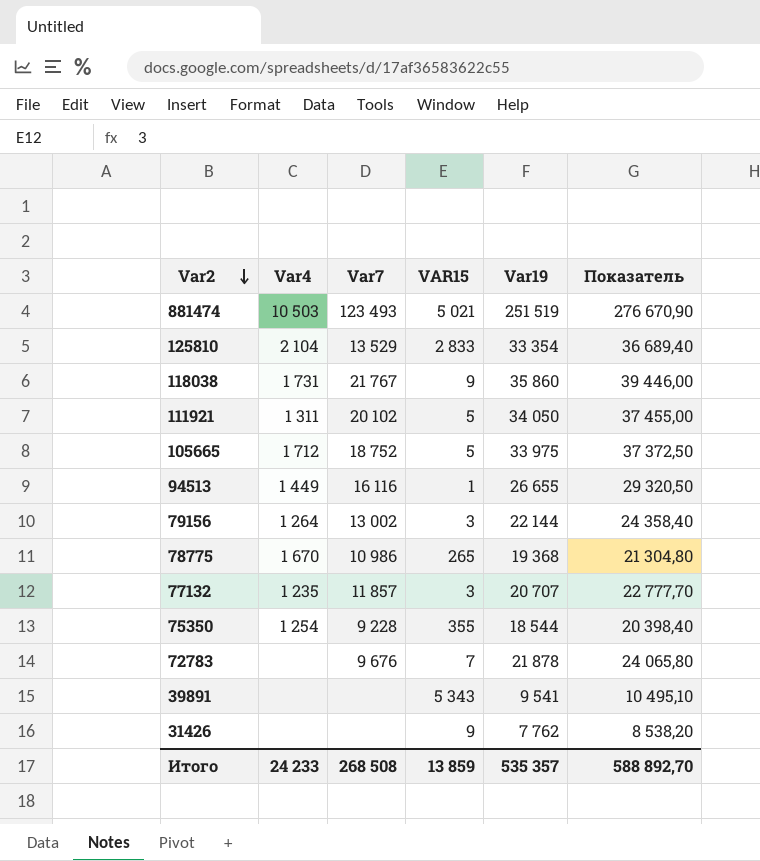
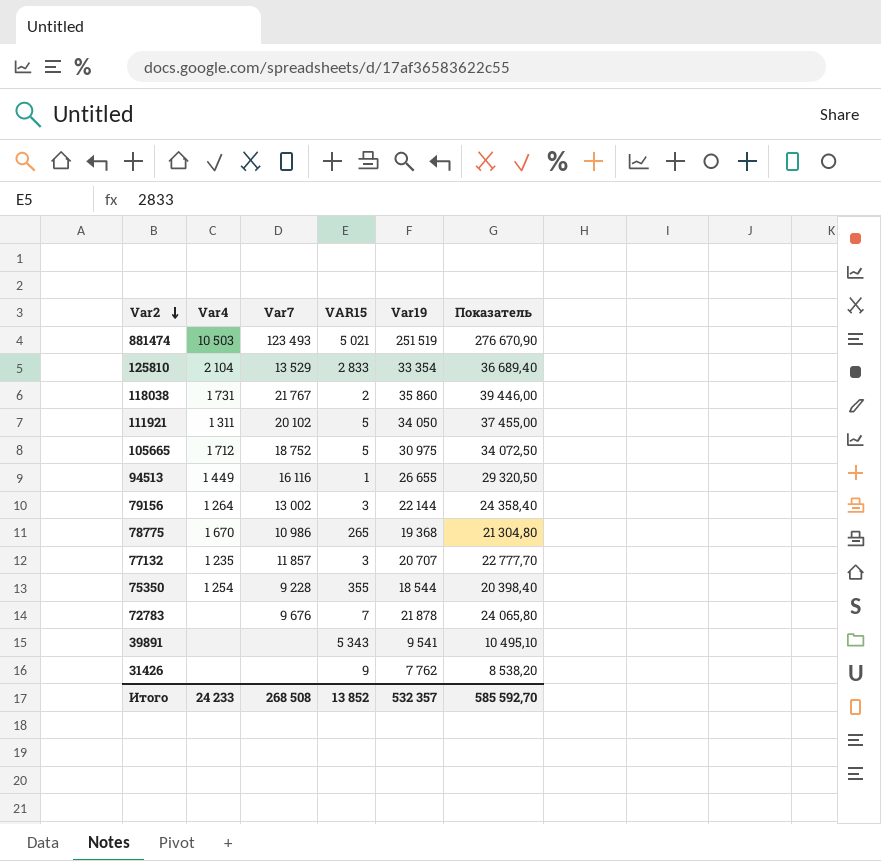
118038 | VAR15: 9 -> 2
105665 | Var19: 33 975 -> 30 975
105665 | Показатель: 37 372,50 -> 34 072,50
Итого | VAR15: 13 859 -> 13 852
Итого | Var19: 535 357 -> 532 357
Итого | Показатель: 588 892,70 -> 585 592,70

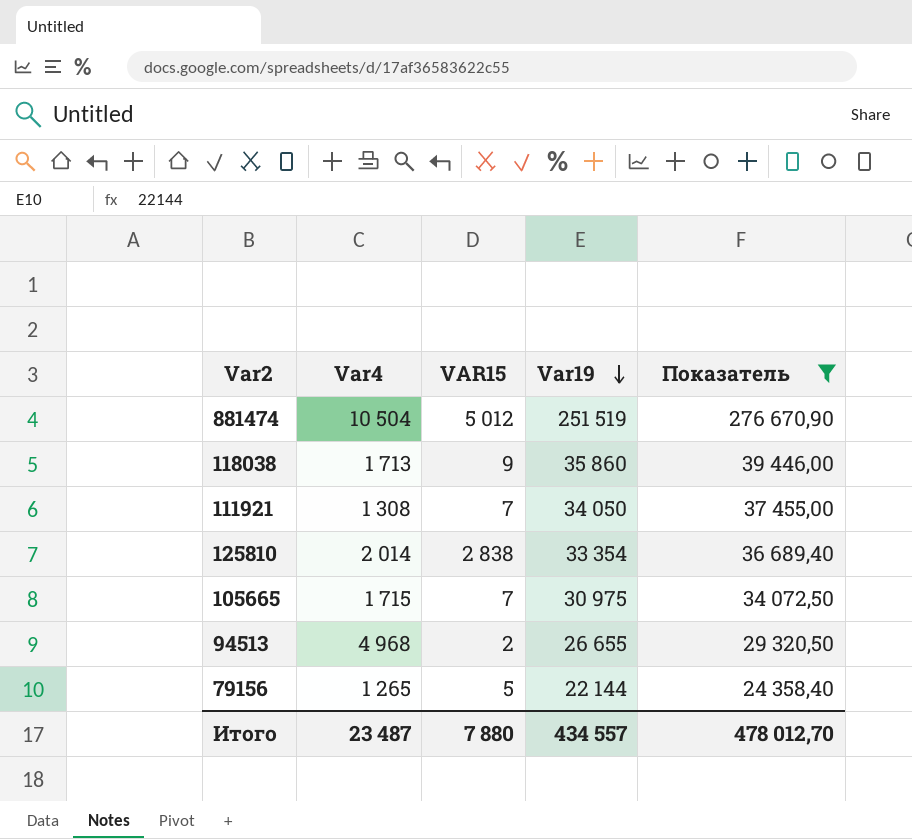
filter: none -> Показатель >= 24 358,40
row order: Var2 descending -> Var19 descending
column Var7 | position: 3 -> none
881474 | Var4: 10 503 -> 10 504
881474 | VAR15: 5 021 -> 5 012
118038 | Var4: 1 731 -> 1 713
118038 | VAR15: 2 -> 9
111921 | Var4: 1 311 -> 1 308
111921 | VAR15: 5 -> 7
125810 | Var4: 2 104 -> 2 014
125810 | VAR15: 2 833 -> 2 838
105665 | Var4: 1 712 -> 1 715
105665 | VAR15: 5 -> 7
94513 | Var4: 1 449 -> 4 968
94513 | VAR15: 1 -> 2
79156 | Var4: 1 264 -> 1 265
79156 | VAR15: 3 -> 5
Итого | Var4: 24 233 -> 23 487
Итого | VAR15: 13 852 -> 7 880
Итого | Var19: 532 357 -> 434 557
Итого | Показатель: 585 592,70 -> 478 012,70

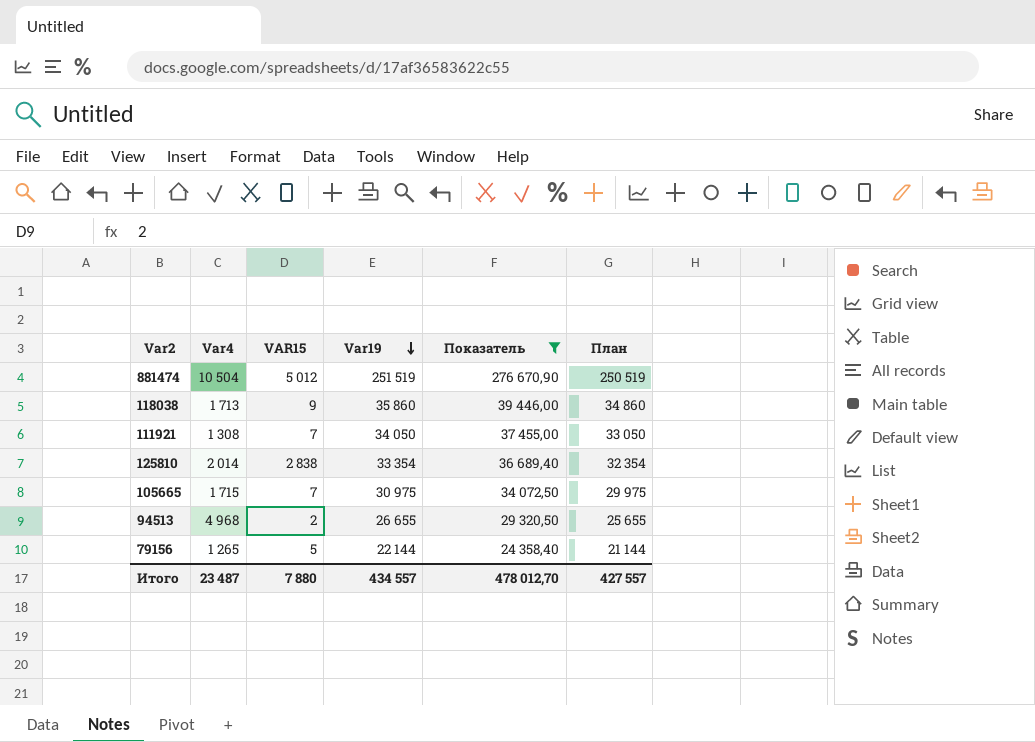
column План | formula: none -> [Var19] - 1000

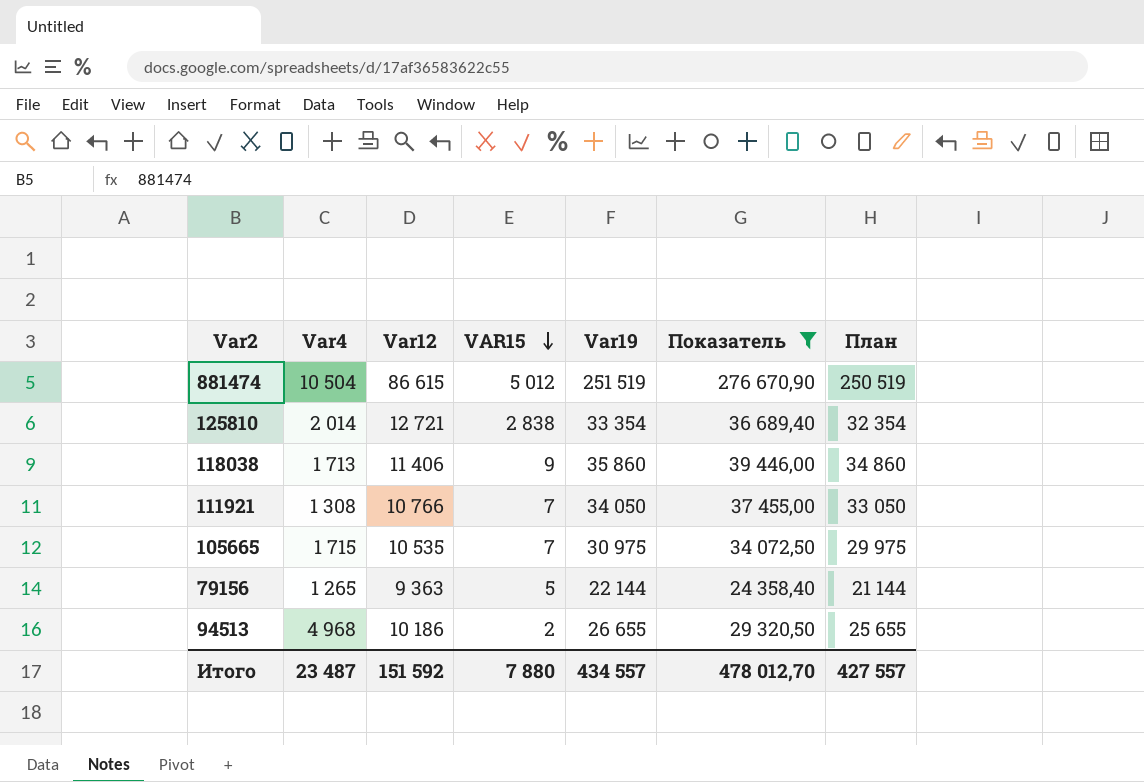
row order: Var19 descending -> VAR15 descending
column Var12 | position: none -> 3

